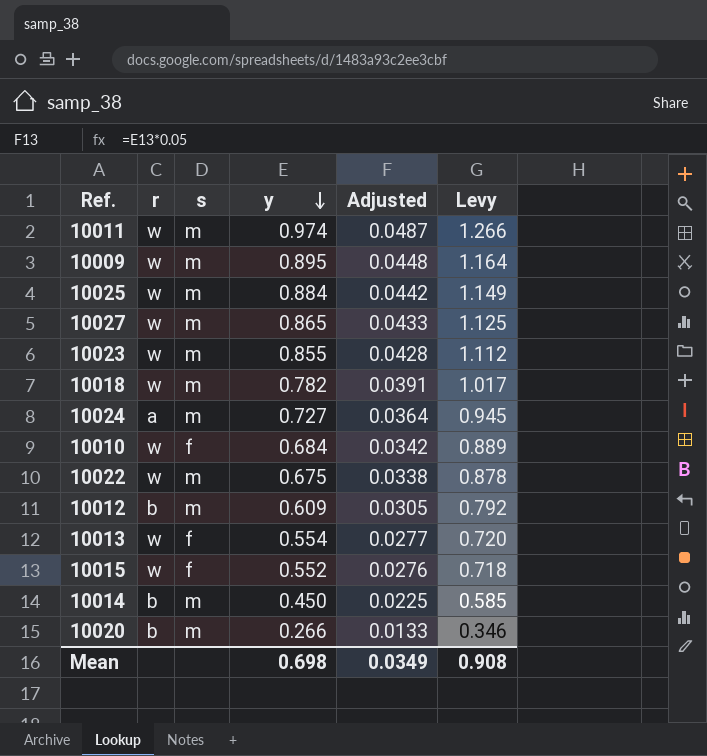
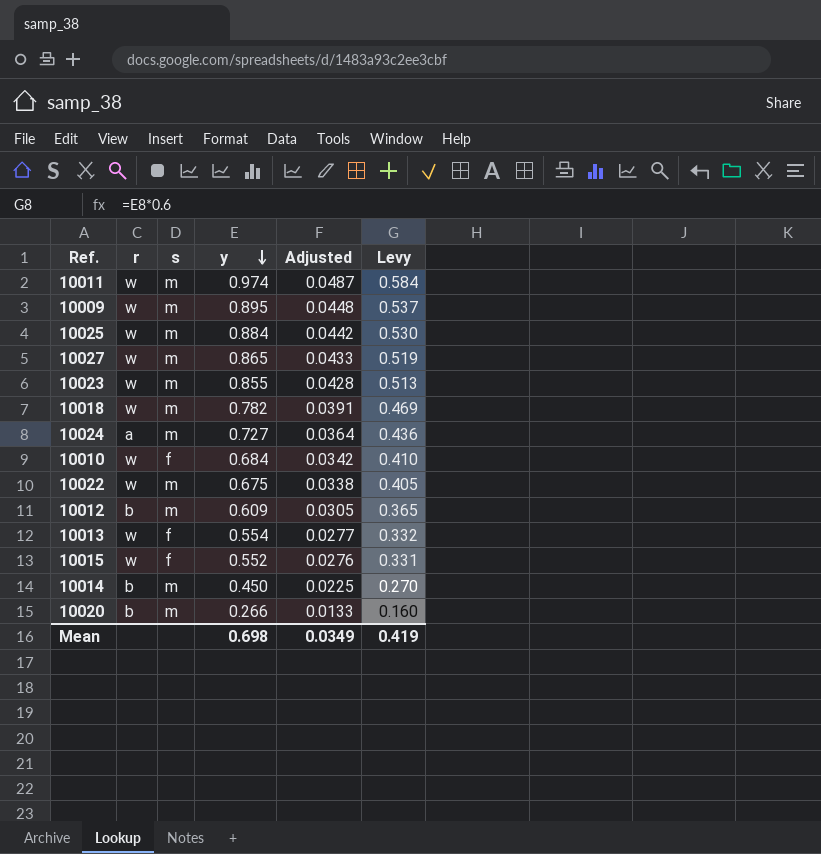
column Levy | formula: [y] * 1.3 -> [y] * 0.6
Mean | Levy: 0.908 -> 0.419

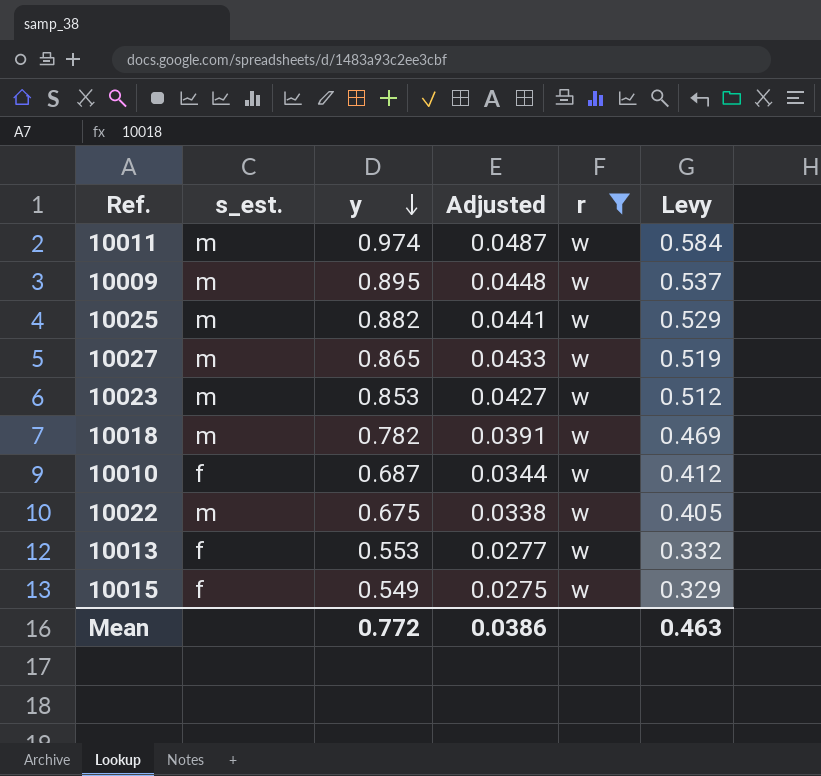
filter: none -> r = w
column name: s -> s_est.
column r | position: 2 -> 5
10025 | y: 0.884 -> 0.882
10025 | Adjusted: 0.0442 -> 0.0441
10025 | Levy: 0.530 -> 0.529
10023 | y: 0.855 -> 0.853
10023 | Adjusted: 0.0428 -> 0.0427
10023 | Levy: 0.513 -> 0.512
10010 | y: 0.684 -> 0.687
10010 | Adjusted: 0.0342 -> 0.0344
10010 | Levy: 0.410 -> 0.412
10013 | y: 0.554 -> 0.553
10015 | y: 0.552 -> 0.549
10015 | Adjusted: 0.0276 -> 0.0275
10015 | Levy: 0.331 -> 0.329
Mean | y: 0.698 -> 0.772
Mean | Adjusted: 0.0349 -> 0.0386
Mean | Levy: 0.419 -> 0.463

